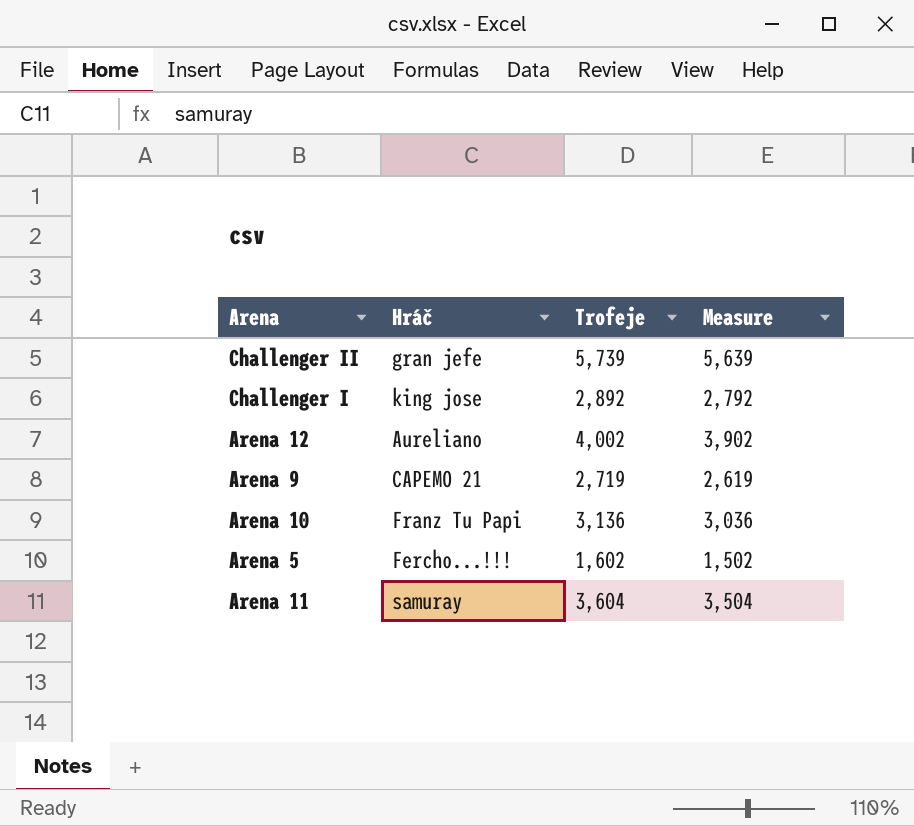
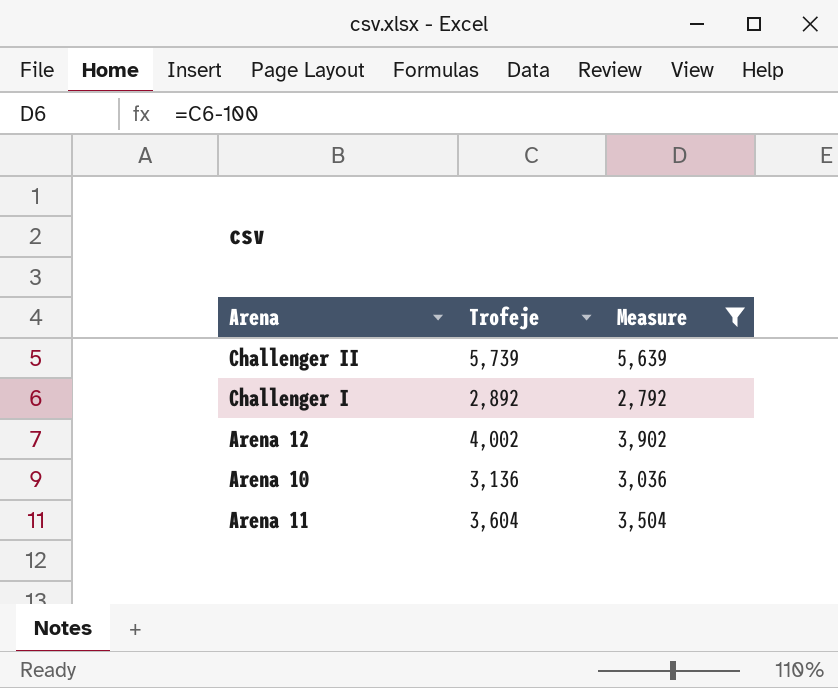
filter: none -> Measure >= 2,792
column Hráč | position: 2 -> none

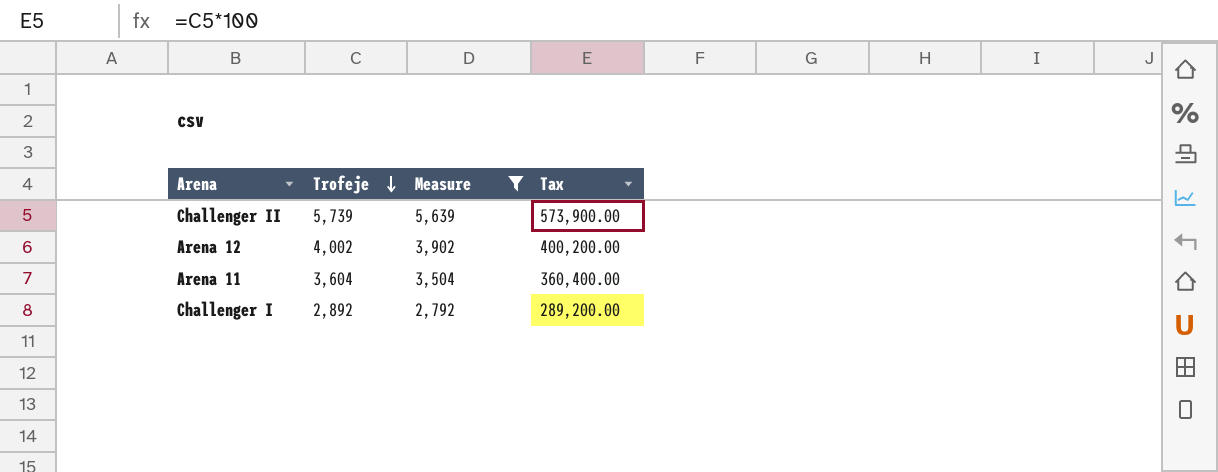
row order: none -> Trofeje descending
column Tax | formula: none -> [Trofeje] * 100
row Arena 10: 3,136 | 3,036 -> none

